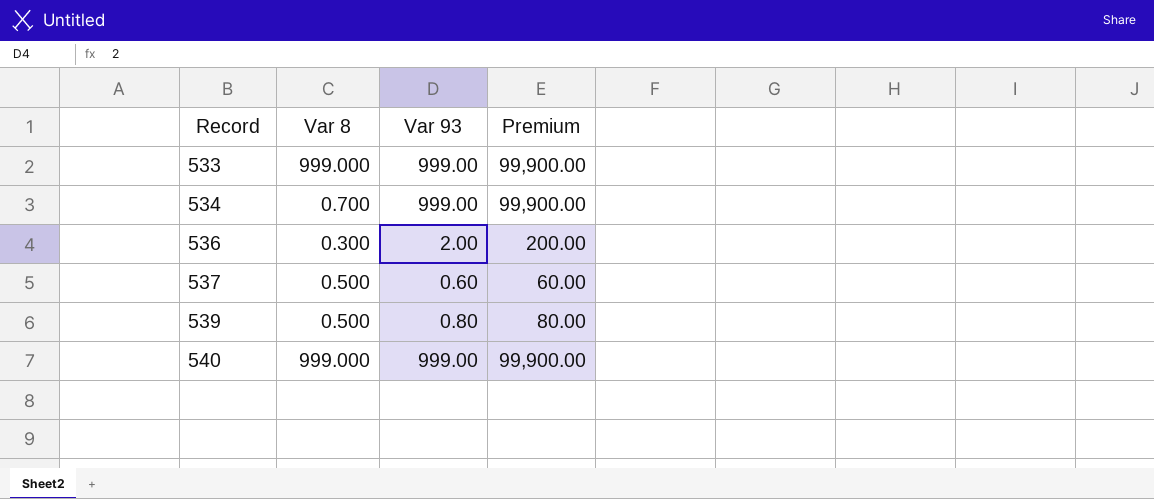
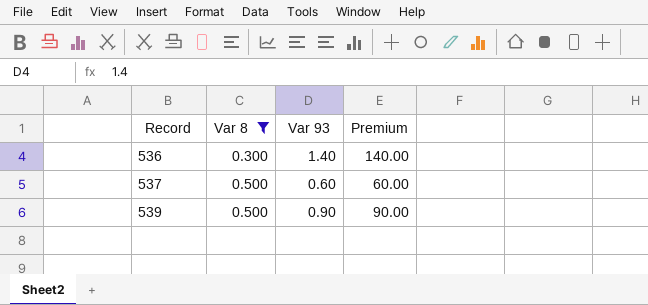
filter: none -> Var 8 <= 0.500
536 | Var 93: 2.00 -> 1.40
536 | Premium: 200.00 -> 140.00
539 | Var 93: 0.80 -> 0.90
539 | Premium: 80.00 -> 90.00

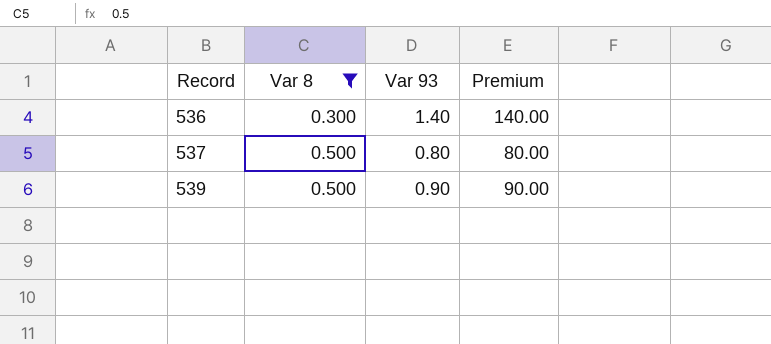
537 | Var 93: 0.60 -> 0.80
537 | Premium: 60.00 -> 80.00

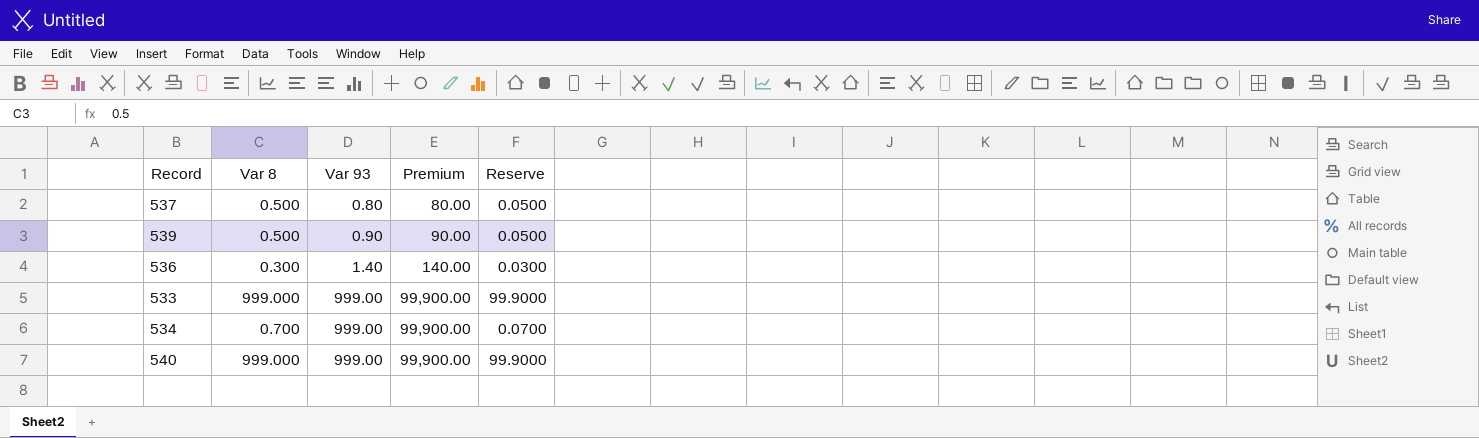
filter: Var 8 <= 0.500 -> none
row order: Record ascending -> Var 93 ascending
column Reserve | formula: none -> [Var 8] * 0.1

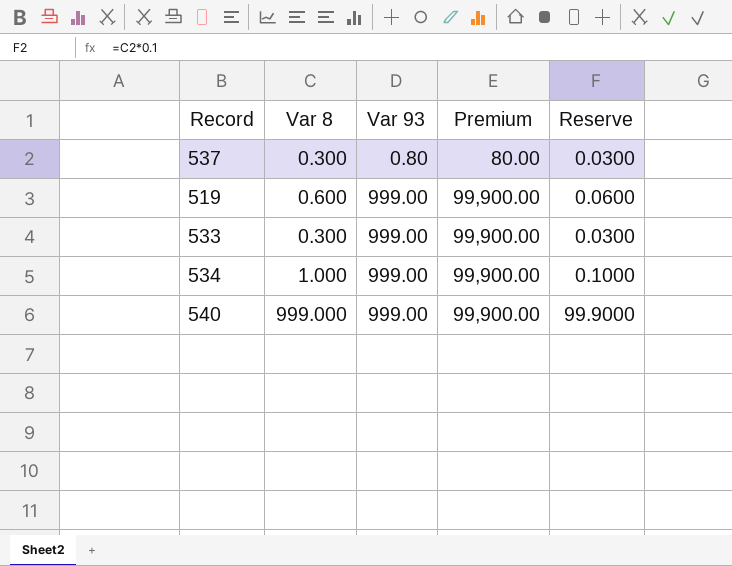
row 539: 0.500 | 0.90 | 90.00 | 0.0500 -> none
row 536: 0.300 | 1.40 | 140.00 | 0.0300 -> none
537 | Var 8: 0.500 -> 0.300
537 | Reserve: 0.0500 -> 0.0300
row 519: none -> 0.600 | 999.00 | 99,900.00 | 0.0600
533 | Var 8: 999.000 -> 0.300
533 | Reserve: 99.9000 -> 0.0300
534 | Var 8: 0.700 -> 1.000
534 | Reserve: 0.0700 -> 0.1000

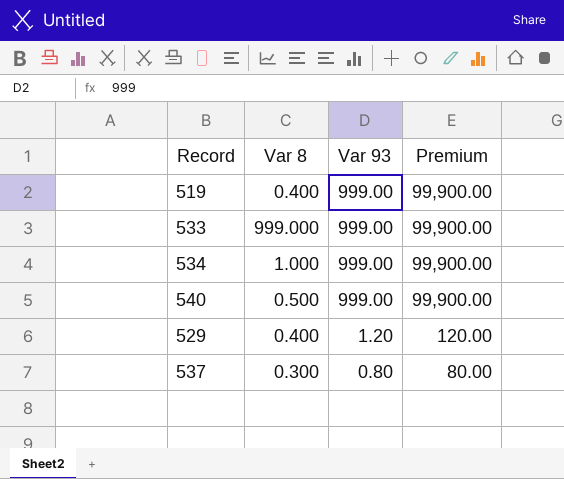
row order: Var 93 ascending -> Var 93 descending
column Reserve | formula: [Var 8] * 0.1 -> none
519 | Var 8: 0.600 -> 0.400
533 | Var 8: 0.300 -> 999.000
540 | Var 8: 999.000 -> 0.500
row 529: none -> 0.400 | 1.20 | 120.00

